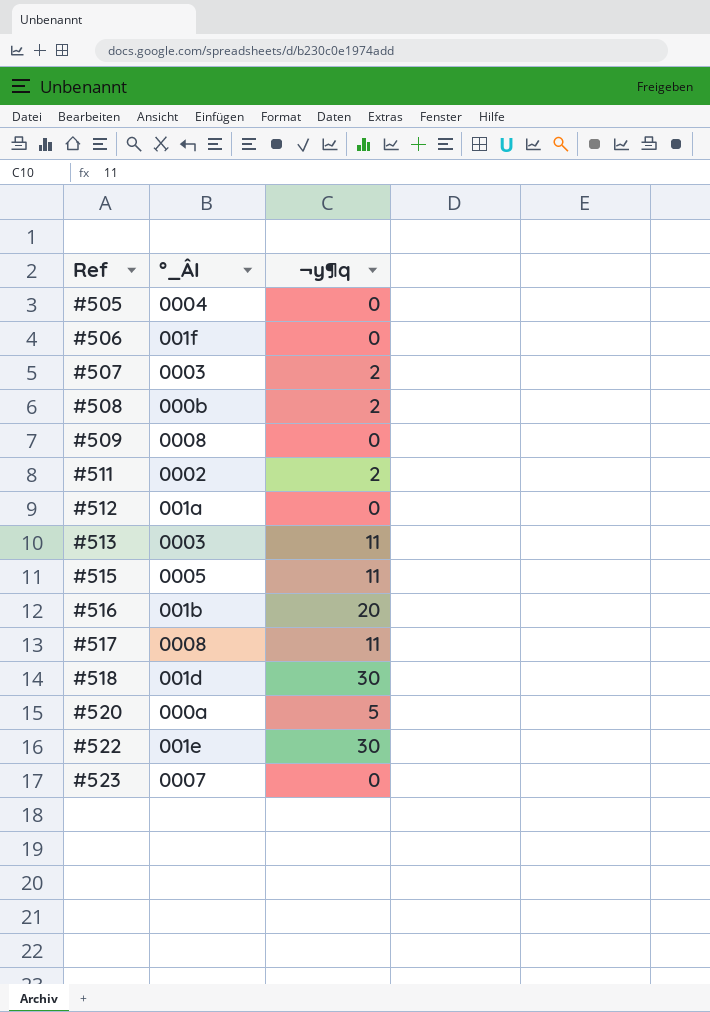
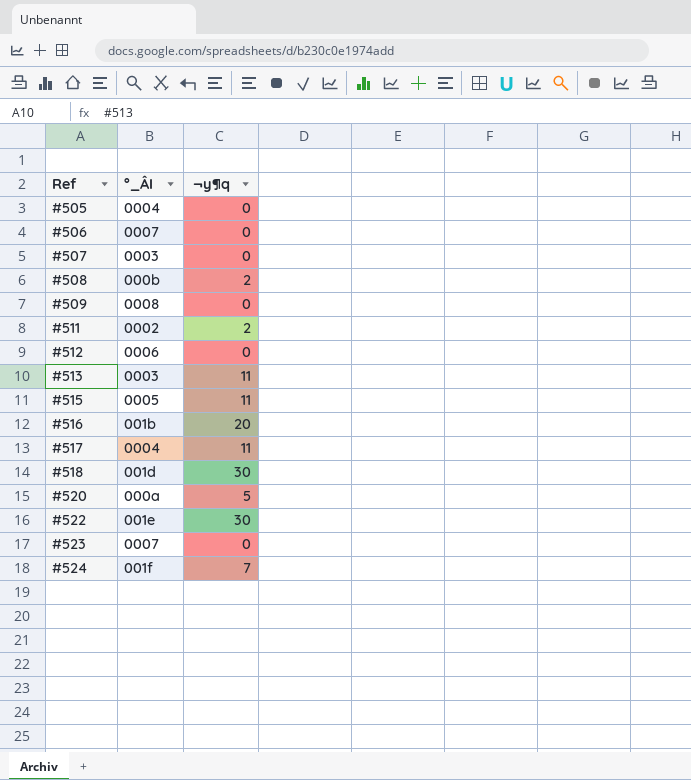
#506 | °_ÂI: 001f -> 0007
#507 | ¬y¶q: 2 -> 0
#512 | °_ÂI: 001a -> 0006
#517 | °_ÂI: 0008 -> 0004
row #524: none -> 001f | 7

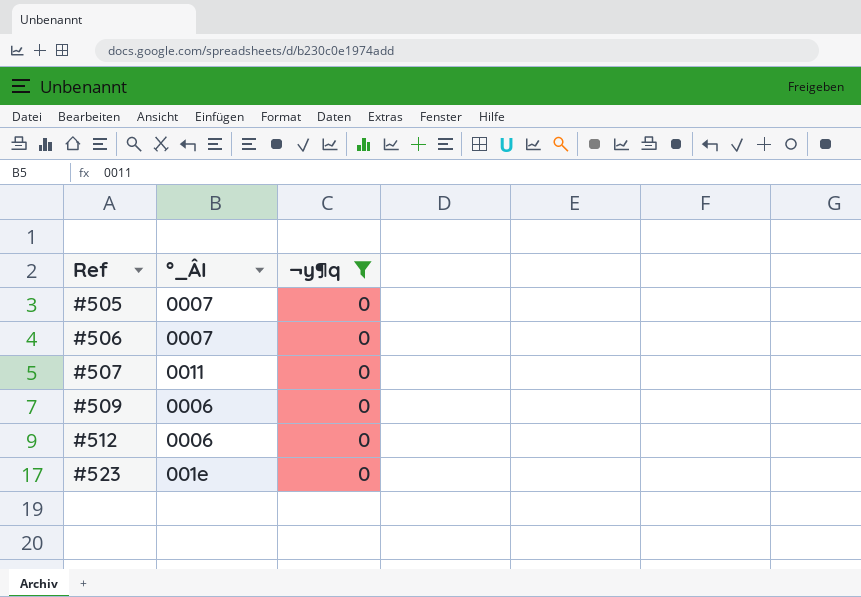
filter: none -> ¬y¶q = 0
#505 | °_ÂI: 0004 -> 0007
#507 | °_ÂI: 0003 -> 0011
#509 | °_ÂI: 0008 -> 0006
#523 | °_ÂI: 0007 -> 001e

